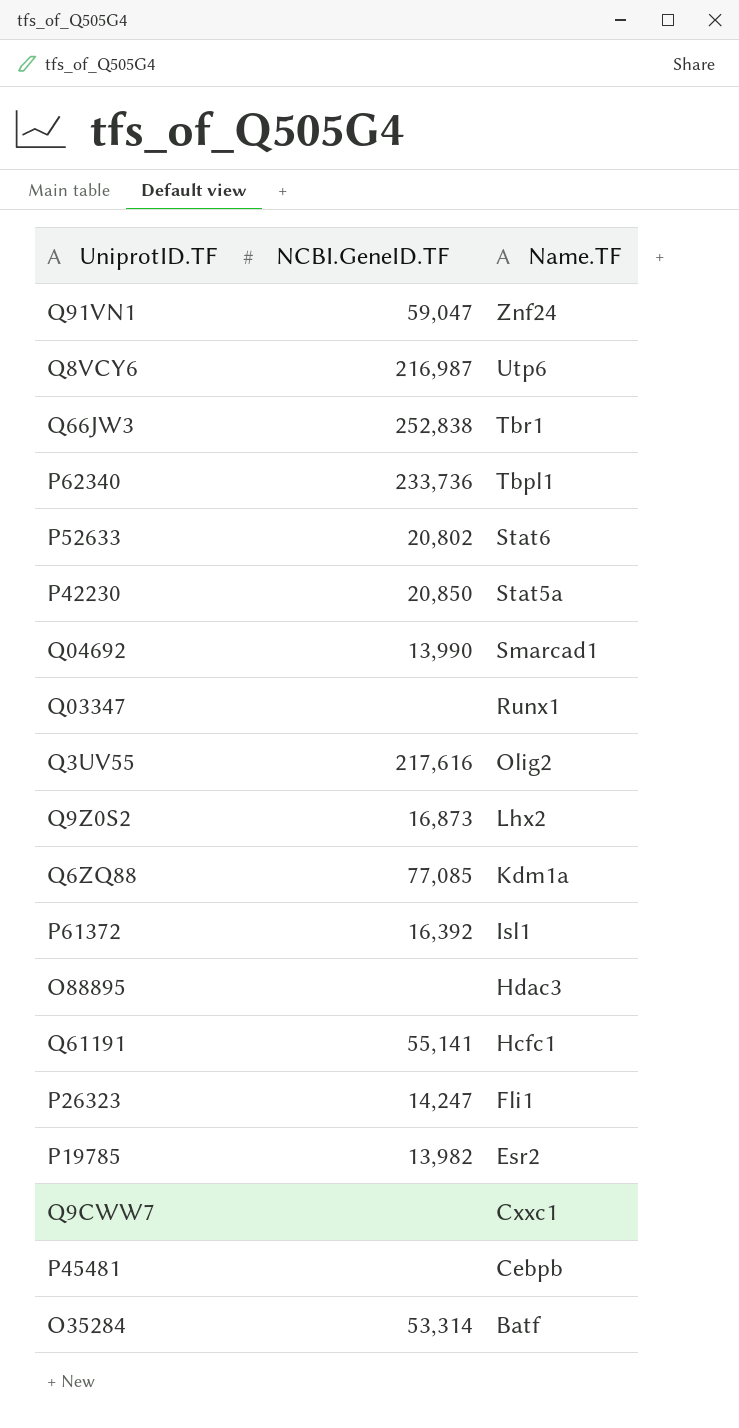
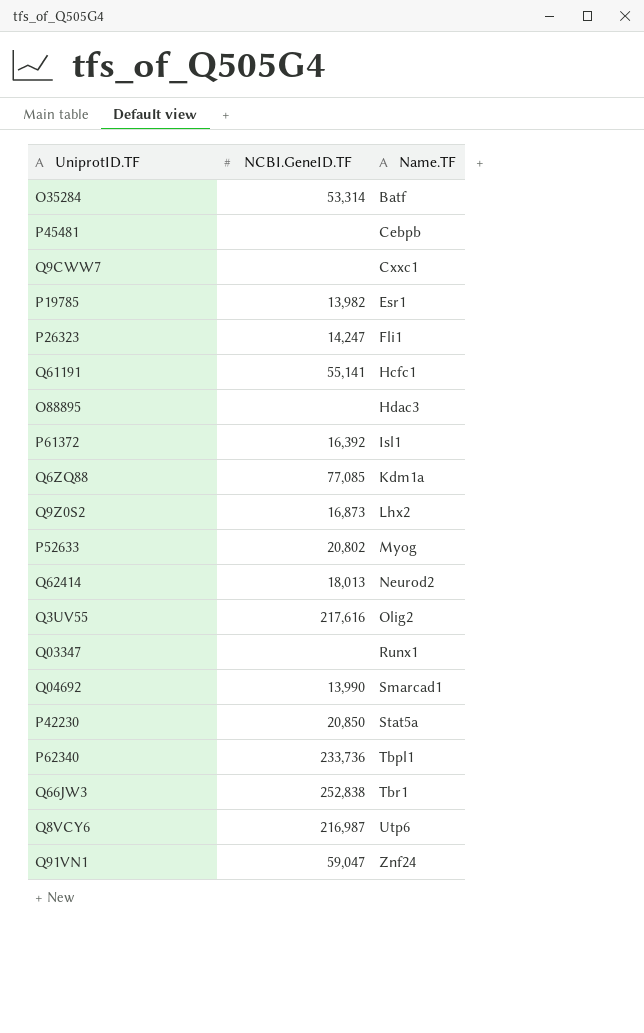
row order: Name.TF descending -> Name.TF ascending
P19785 | Name.TF: Esr2 -> Esr1
P52633 | Name.TF: Stat6 -> Myog
row Q62414: none -> 18,013 | Neurod2

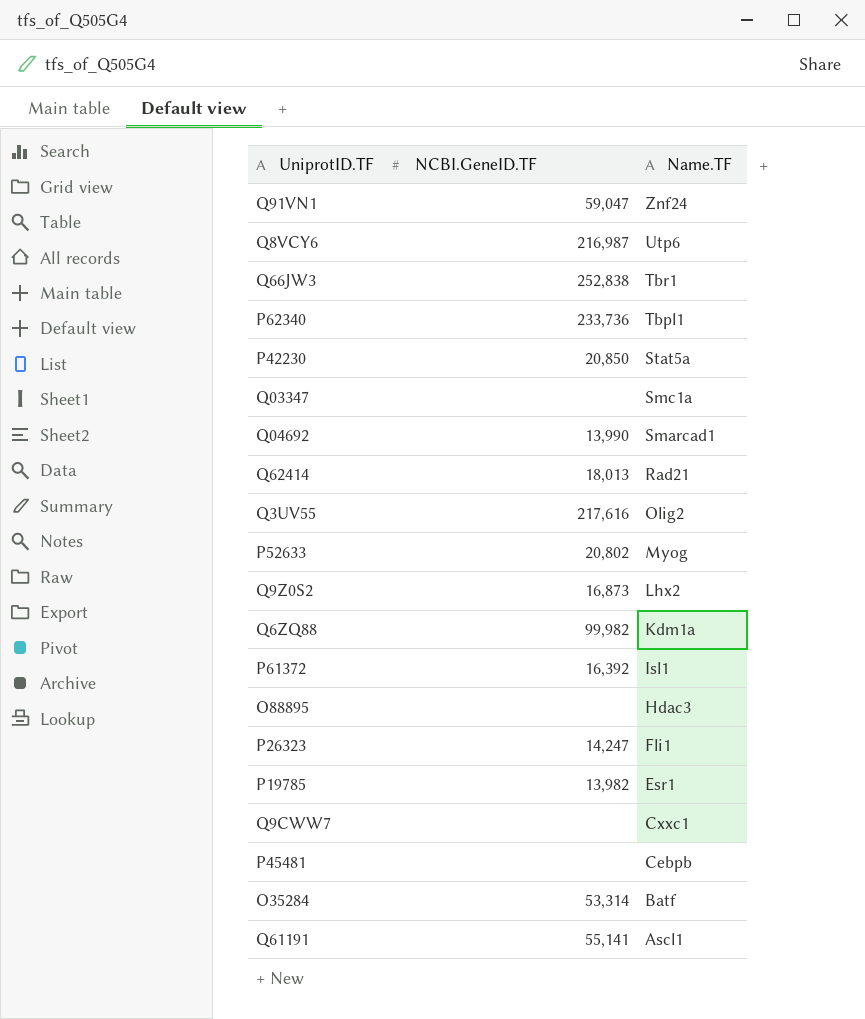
row order: Name.TF ascending -> Name.TF descending
Q03347 | Name.TF: Runx1 -> Smc1a
Q62414 | Name.TF: Neurod2 -> Rad21
Q6ZQ88 | NCBI.GeneID.TF: 77,085 -> 99,982
Q61191 | Name.TF: Hcfc1 -> Ascl1

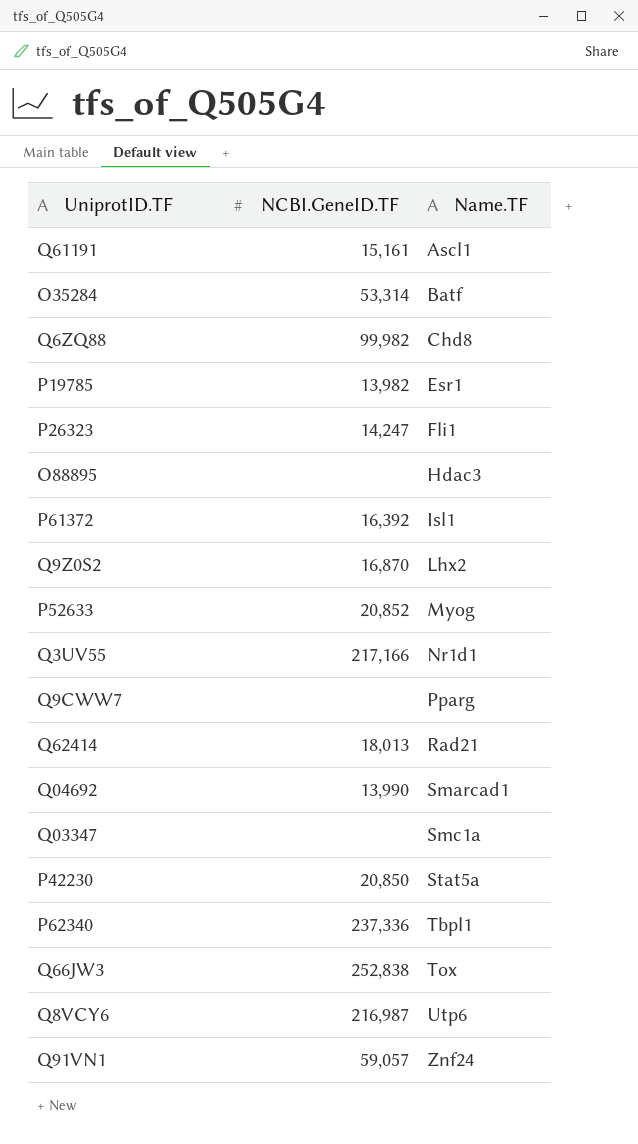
row order: Name.TF descending -> Name.TF ascending
row P45481: none | Cebpb -> none
Q61191 | NCBI.GeneID.TF: 55,141 -> 15,161
Q6ZQ88 | Name.TF: Kdm1a -> Chd8
Q9Z0S2 | NCBI.GeneID.TF: 16,873 -> 16,870
P52633 | NCBI.GeneID.TF: 20,802 -> 20,852
Q3UV55 | NCBI.GeneID.TF: 217,616 -> 217,166
Q3UV55 | Name.TF: Olig2 -> Nr1d1
Q9CWW7 | Name.TF: Cxxc1 -> Pparg
P62340 | NCBI.GeneID.TF: 233,736 -> 237,336
Q66JW3 | Name.TF: Tbr1 -> Tox
Q91VN1 | NCBI.GeneID.TF: 59,047 -> 59,057

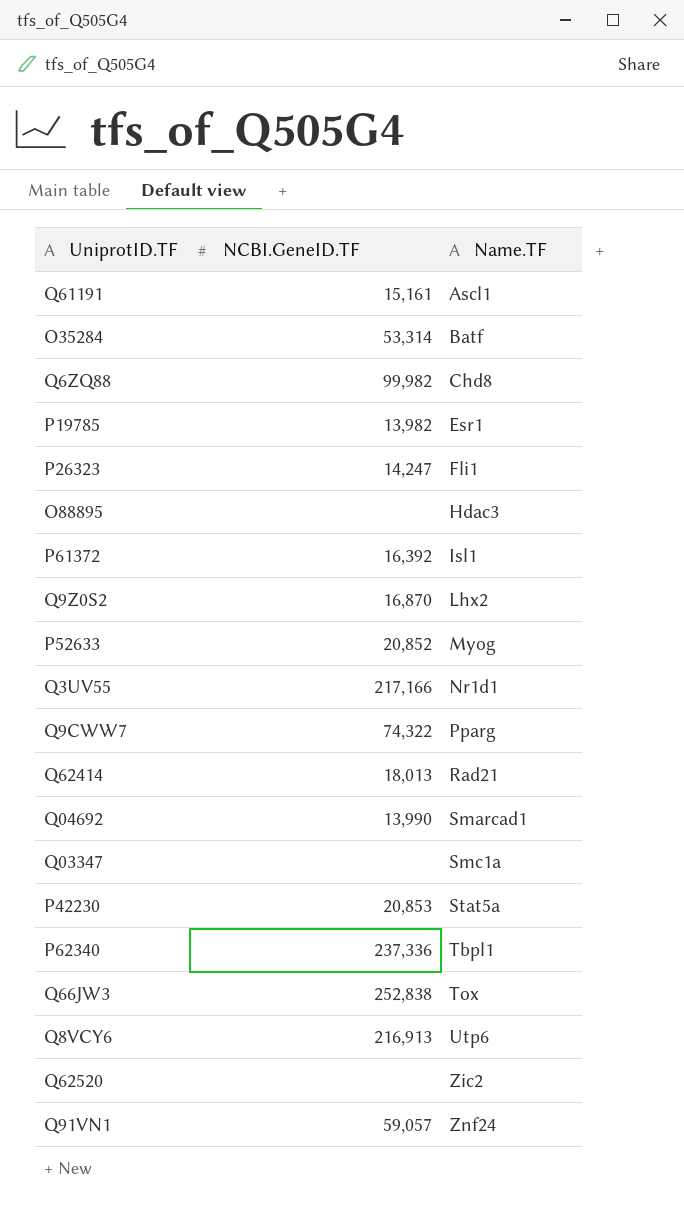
Q9CWW7 | NCBI.GeneID.TF: none -> 74,322
P42230 | NCBI.GeneID.TF: 20,850 -> 20,853
Q8VCY6 | NCBI.GeneID.TF: 216,987 -> 216,913
row Q62520: none -> none | Zic2

